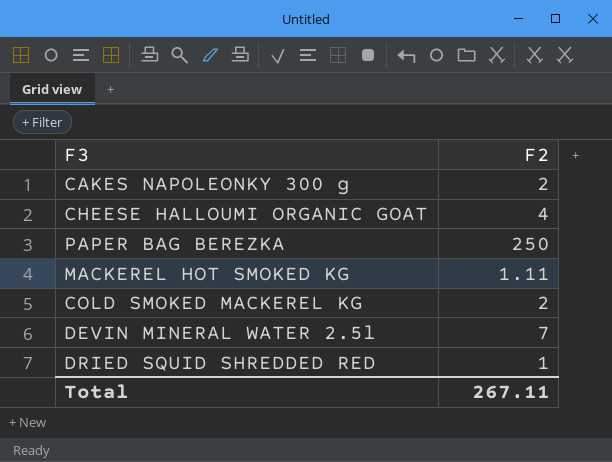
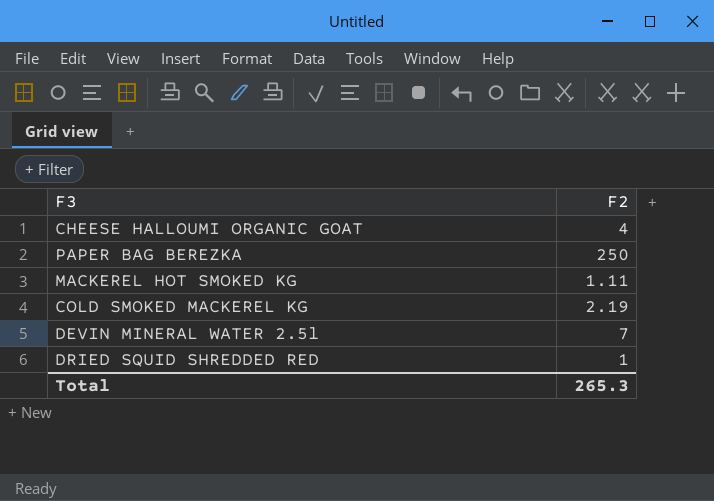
row CAKES NAPOLEONKY 300 g: 2 -> none
COLD SMOKED MACKEREL KG | F2: 2 -> 2.19
Total | F2: 267.11 -> 265.3

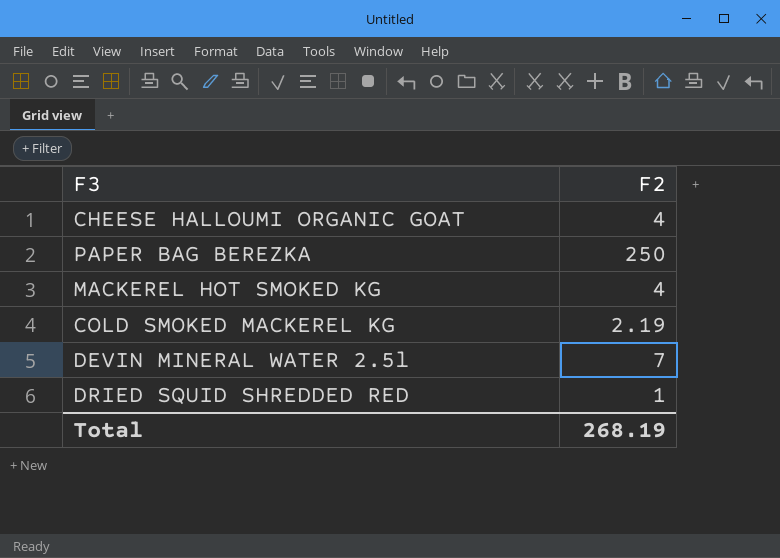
MACKEREL HOT SMOKED KG | F2: 1.11 -> 4
Total | F2: 265.3 -> 268.19

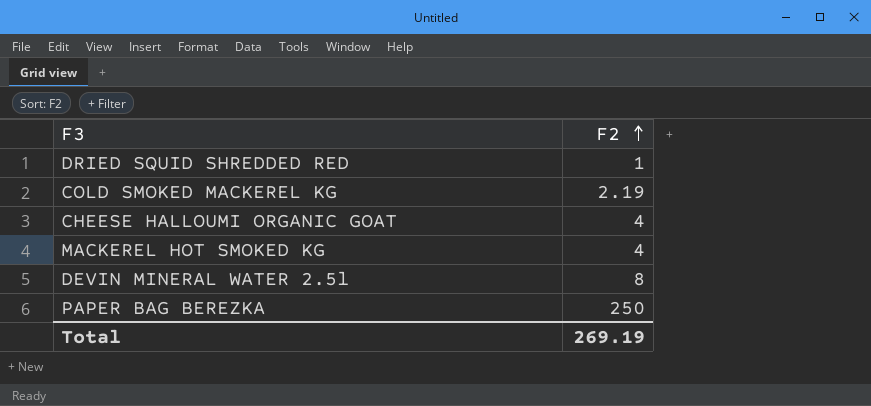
row order: none -> F2 ascending
DEVIN MINERAL WATER 2.5l | F2: 7 -> 8
Total | F2: 268.19 -> 269.19

